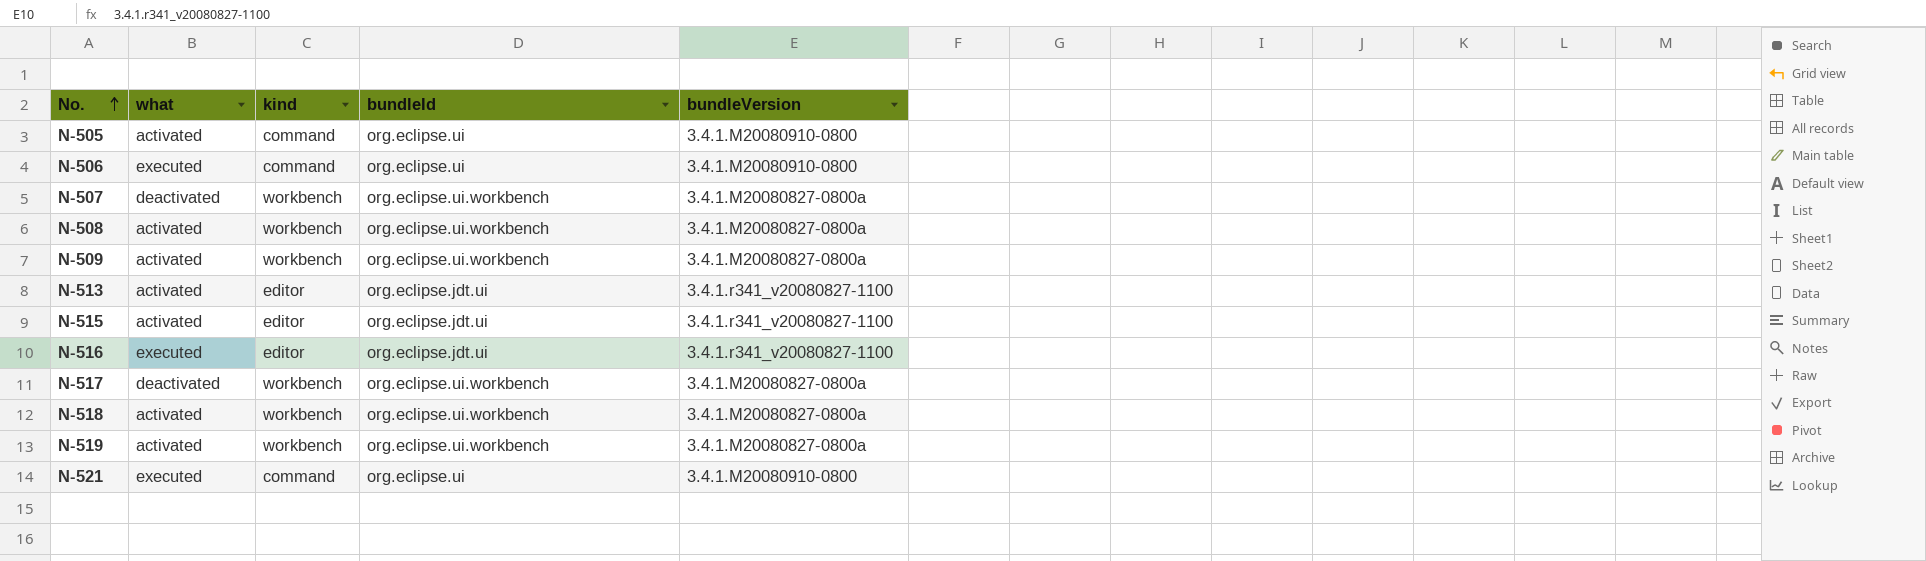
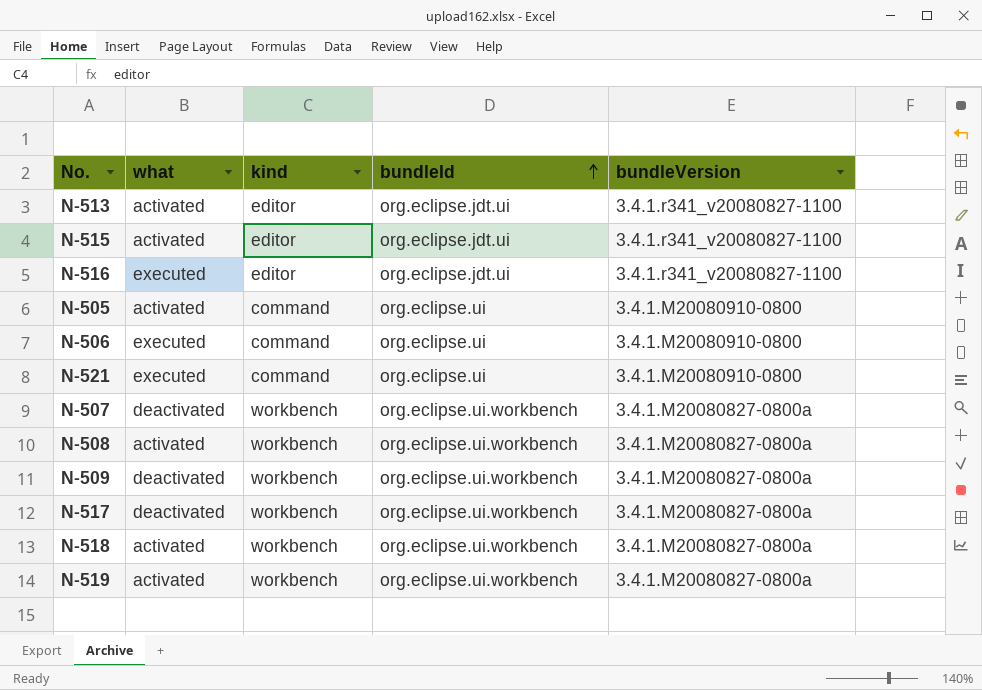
row order: No. ascending -> bundleId ascending
N-509 | what: activated -> deactivated

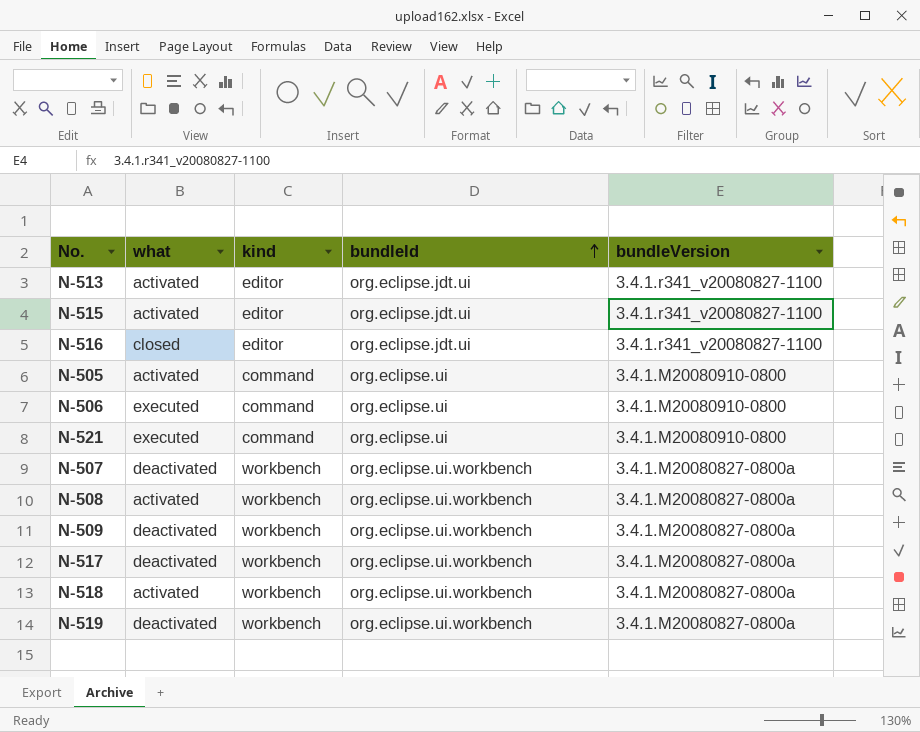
N-516 | what: executed -> closed
N-519 | what: activated -> deactivated

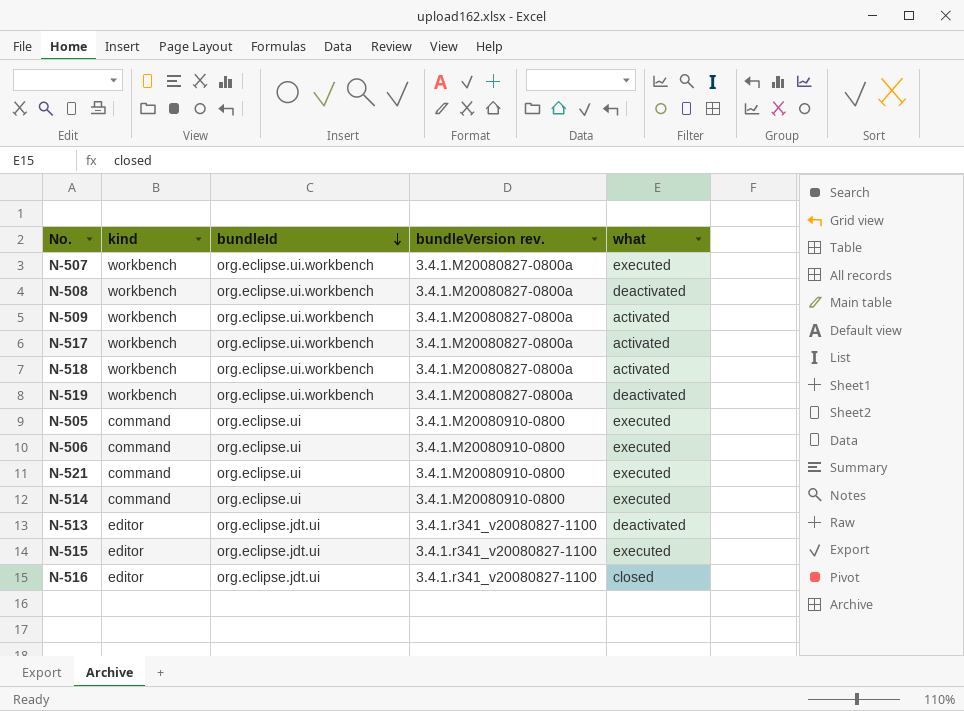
row order: bundleId ascending -> bundleId descending
column name: bundleVersion -> bundleVersion rev.
column what | position: 2 -> 5
N-507 | what: deactivated -> executed
N-508 | what: activated -> deactivated
N-509 | what: deactivated -> activated
N-517 | what: deactivated -> activated
N-505 | what: activated -> executed
row N-514: none -> command | org.eclipse.ui | 3.4.1.M20080910-0800 | executed
N-513 | what: activated -> deactivated
N-515 | what: activated -> executed

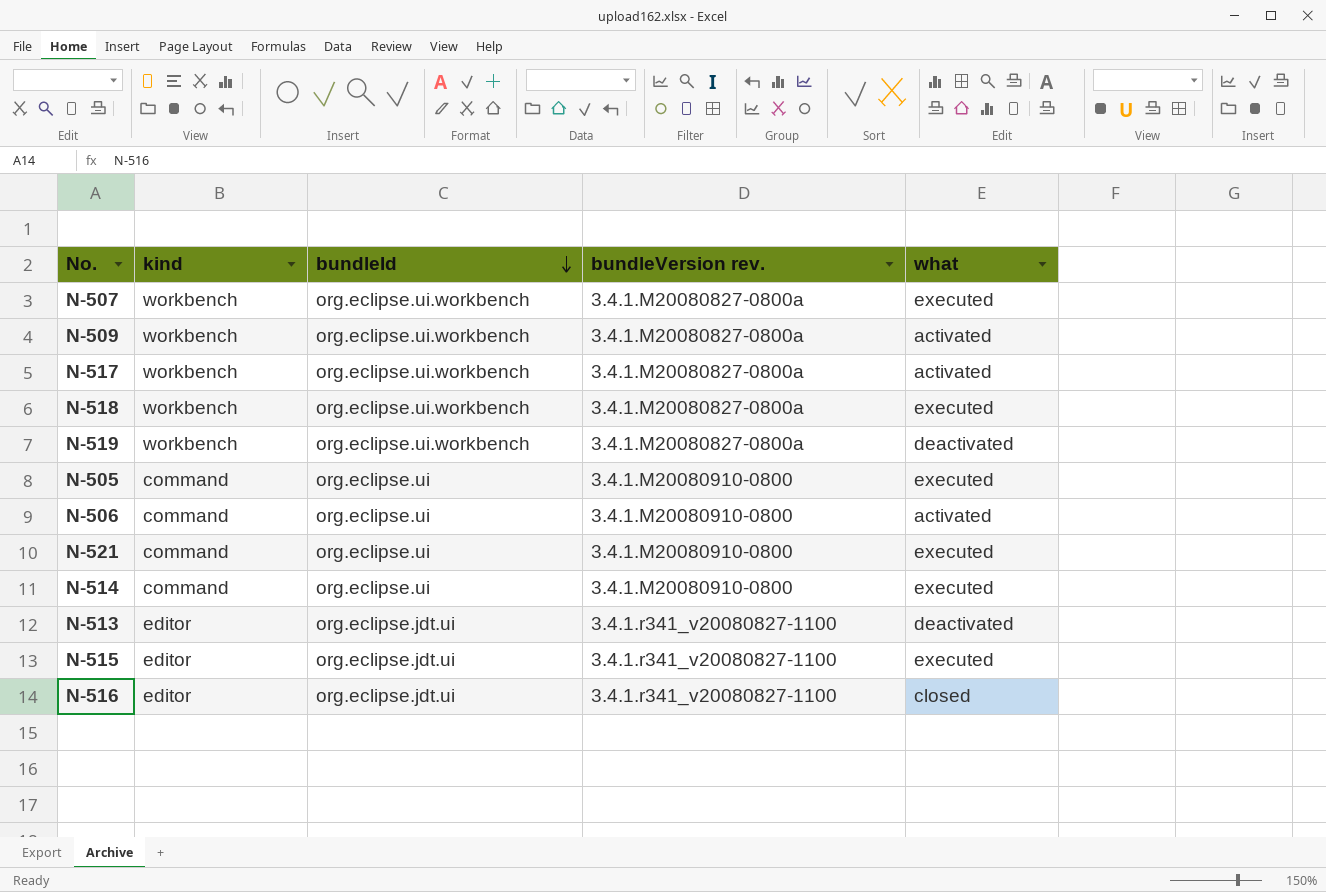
row N-508: workbench | org.eclipse.ui.workbench | 3.4.1.M20080827-0800a | deactivated -> none
N-518 | what: activated -> executed
N-506 | what: executed -> activated

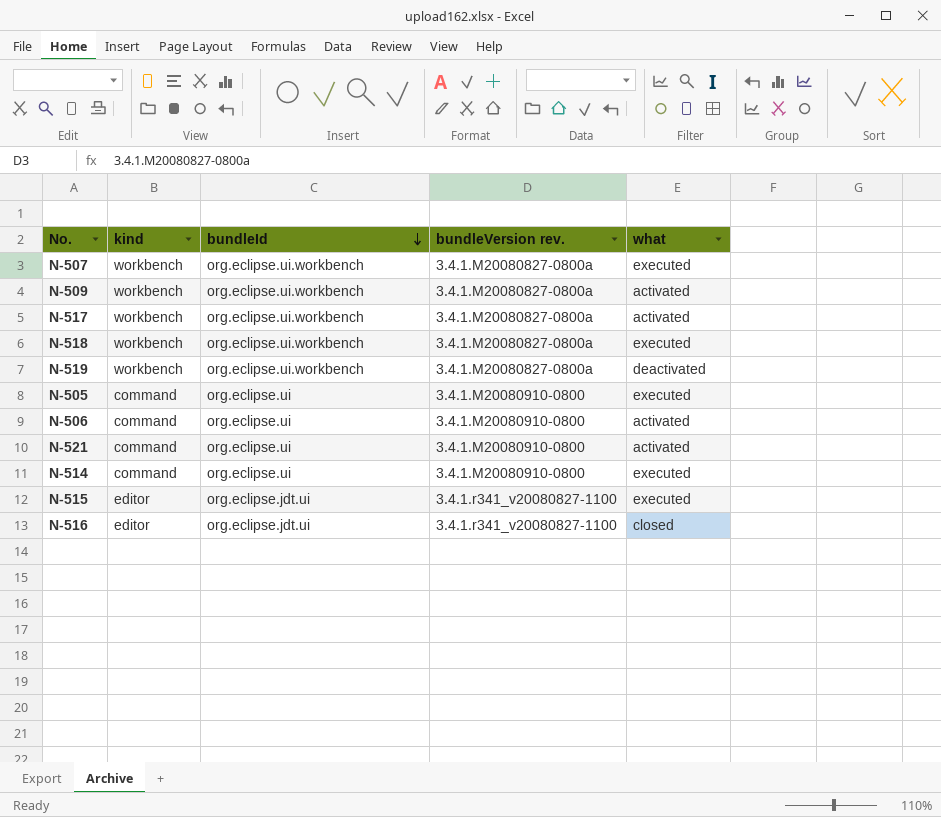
row N-513: editor | org.eclipse.jdt.ui | 3.4.1.r341_v20080827-1100 | deactivated -> none
N-521 | what: executed -> activated

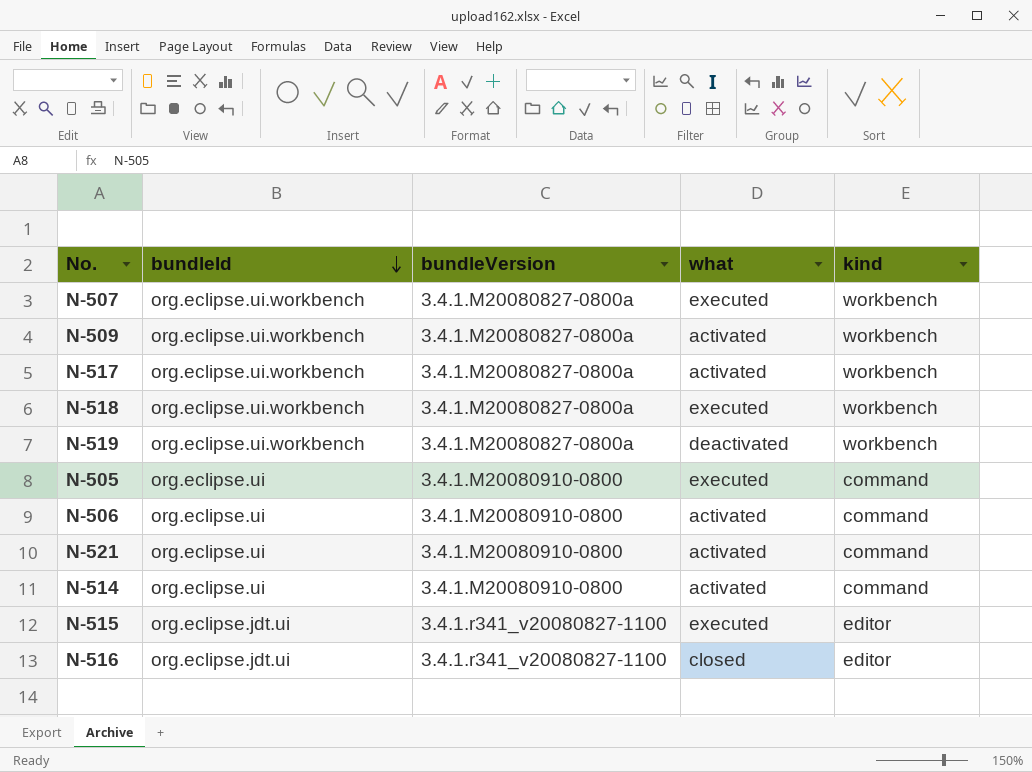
column name: bundleVersion rev. -> bundleVersion
column kind | position: 2 -> 5
N-514 | what: executed -> activated

